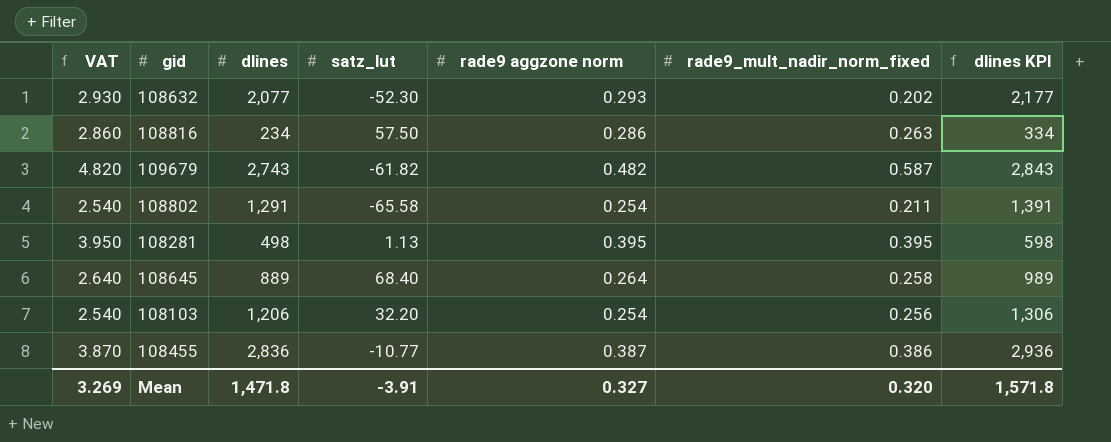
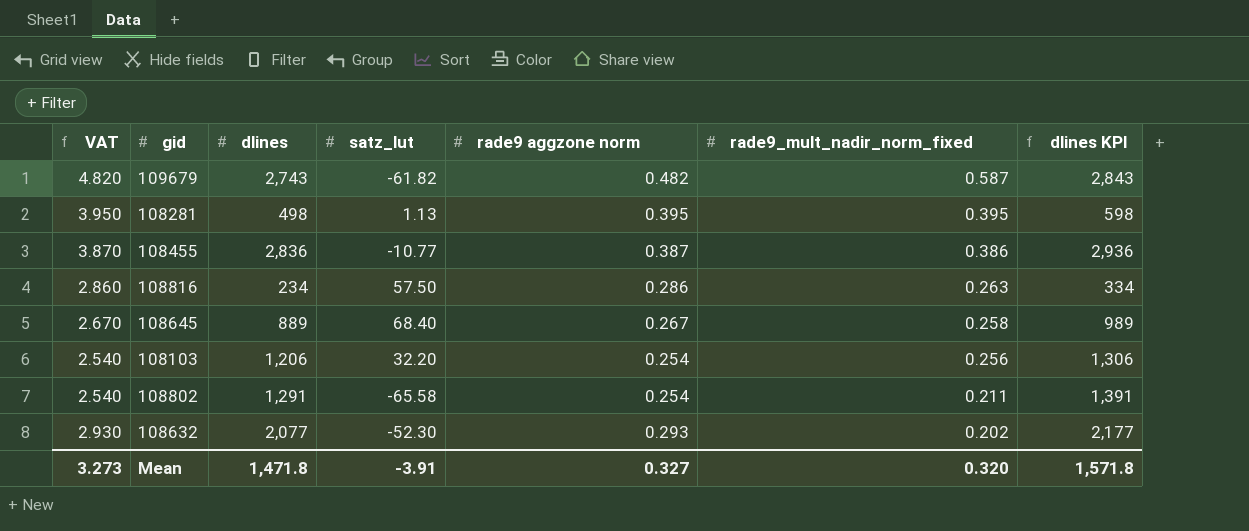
row order: none -> rade9_mult_nadir_norm_fixed descending
108645 | VAT: 2.640 -> 2.670
108645 | rade9 aggzone norm: 0.264 -> 0.267
Mean | VAT: 3.269 -> 3.273

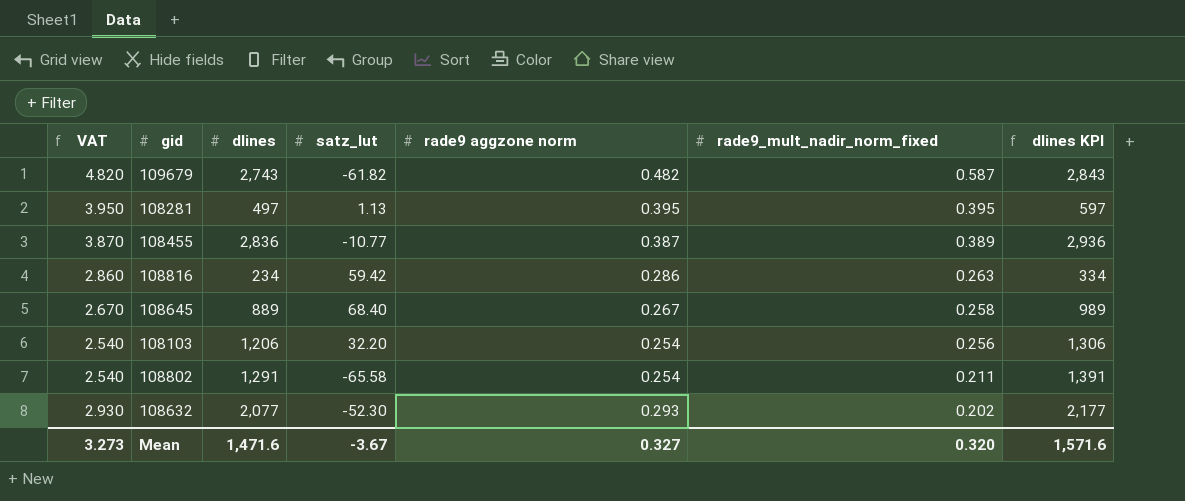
108281 | dlines: 498 -> 497
108281 | dlines KPI: 598 -> 597
108455 | rade9_mult_nadir_norm_fixed: 0.386 -> 0.389
108816 | satz_lut: 57.50 -> 59.42
Mean | dlines: 1,471.8 -> 1,471.6
Mean | satz_lut: -3.91 -> -3.67
Mean | dlines KPI: 1,571.8 -> 1,571.6

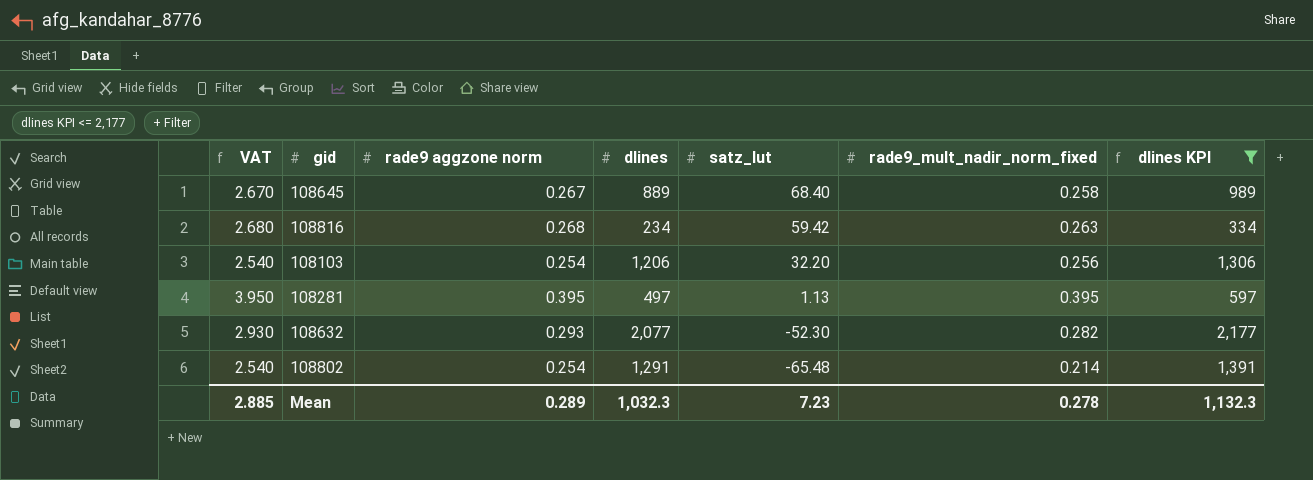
filter: none -> dlines KPI <= 2,177
row order: rade9_mult_nadir_norm_fixed descending -> satz_lut descending
column rade9 aggzone norm | position: 5 -> 3
108816 | VAT: 2.860 -> 2.680
108816 | rade9 aggzone norm: 0.286 -> 0.268
108632 | rade9_mult_nadir_norm_fixed: 0.202 -> 0.282
108802 | satz_lut: -65.58 -> -65.48
108802 | rade9_mult_nadir_norm_fixed: 0.211 -> 0.214
Mean | VAT: 3.273 -> 2.885
Mean | rade9 aggzone norm: 0.327 -> 0.289
Mean | dlines: 1,471.6 -> 1,032.3
Mean | satz_lut: -3.67 -> 7.23
Mean | rade9_mult_nadir_norm_fixed: 0.320 -> 0.278
Mean | dlines KPI: 1,571.6 -> 1,132.3

